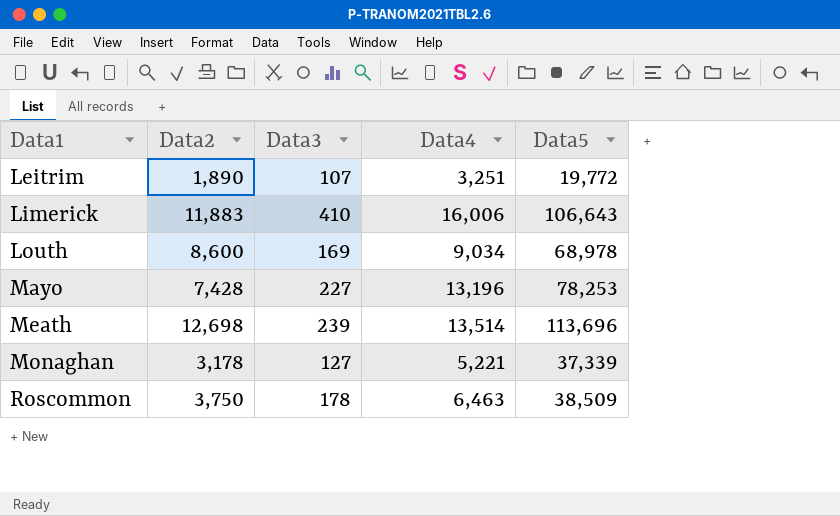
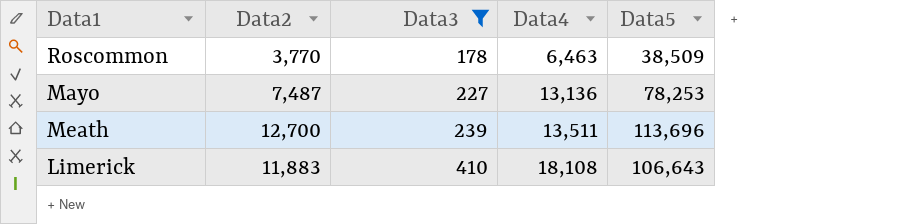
filter: none -> Data3 >= 178
row order: Data1 ascending -> Data3 ascending
Roscommon | Data2: 3,750 -> 3,770
Mayo | Data2: 7,428 -> 7,487
Mayo | Data4: 13,196 -> 13,136
Meath | Data2: 12,698 -> 12,700
Meath | Data4: 13,514 -> 13,511
Limerick | Data4: 16,006 -> 18,108

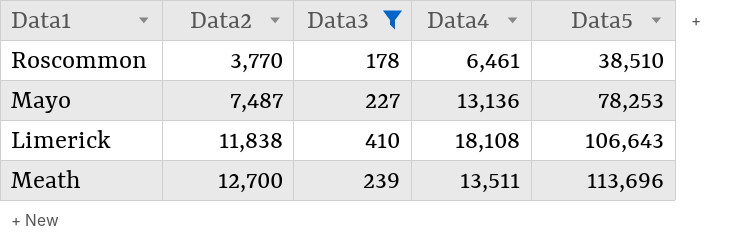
row order: Data3 ascending -> Data2 ascending
Roscommon | Data4: 6,463 -> 6,461
Roscommon | Data5: 38,509 -> 38,510
Limerick | Data2: 11,883 -> 11,838

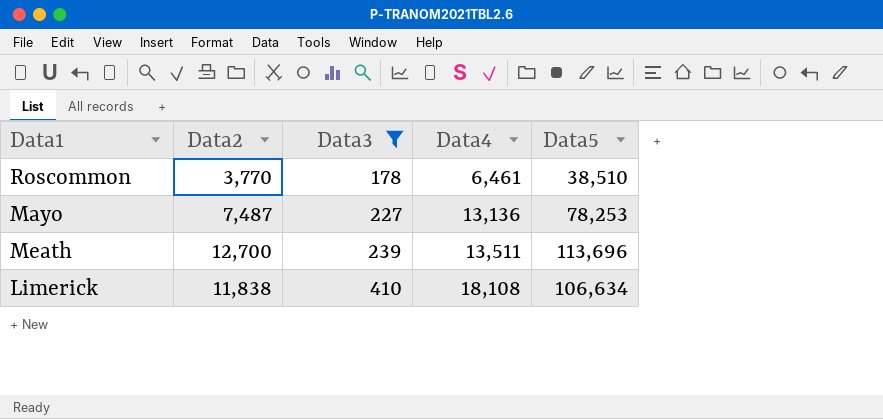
row order: Data2 ascending -> Data3 ascending
Limerick | Data5: 106,643 -> 106,634

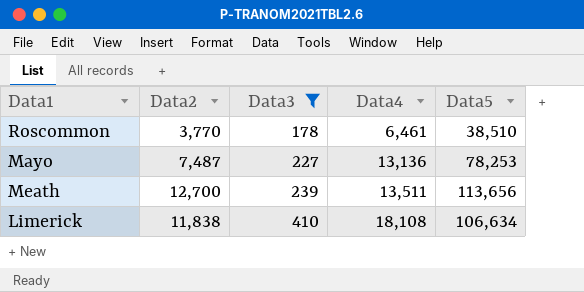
Meath | Data5: 113,696 -> 113,656

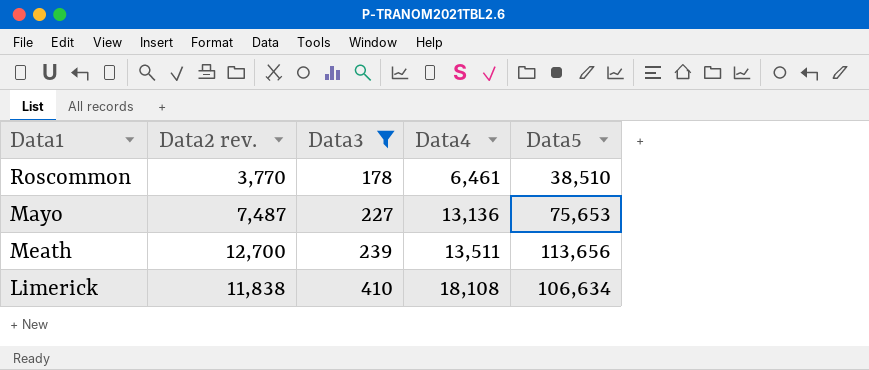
column name: Data2 -> Data2 rev.
Mayo | Data5: 78,253 -> 75,653

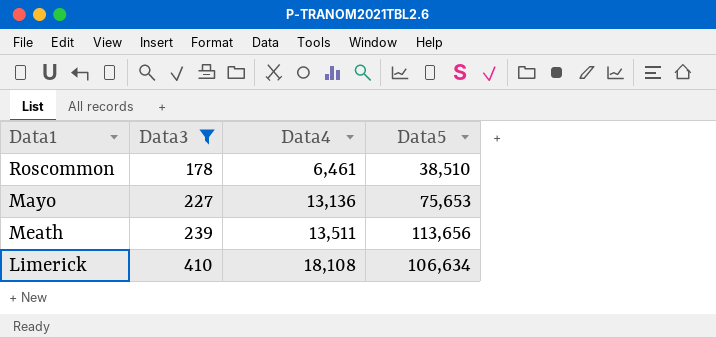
column Data2 rev. | position: 2 -> none

